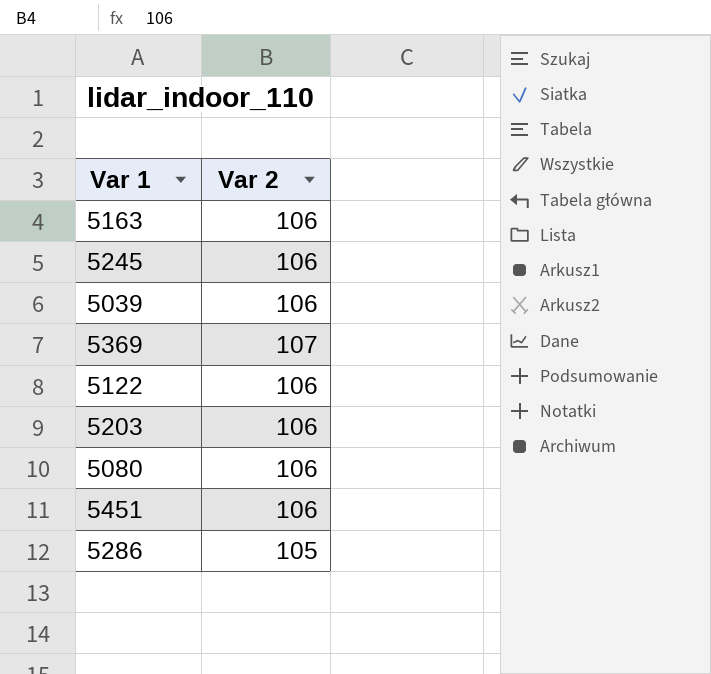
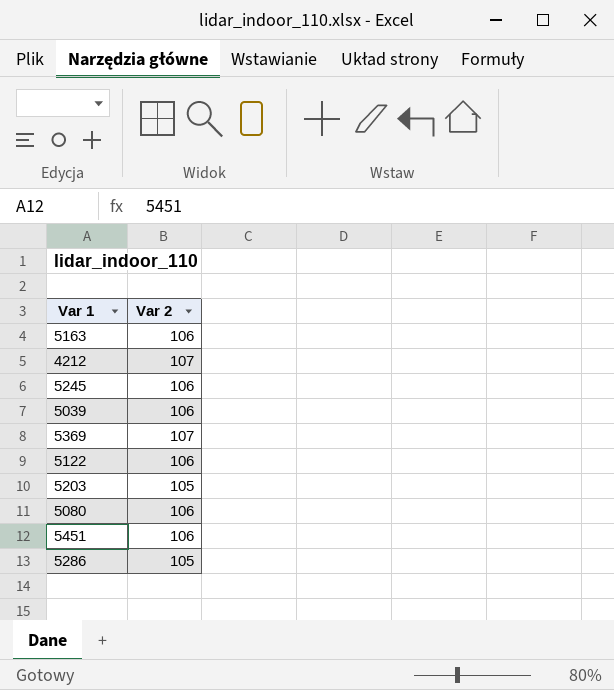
row 4212: none -> 107
5203 | Var 2: 106 -> 105

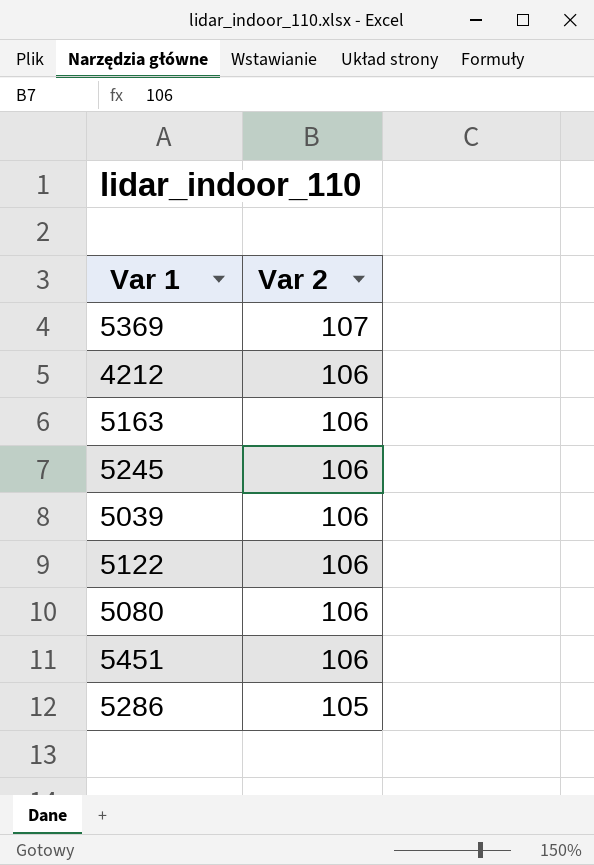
row order: none -> Var 2 descending
row 5203: 105 -> none
4212 | Var 2: 107 -> 106

